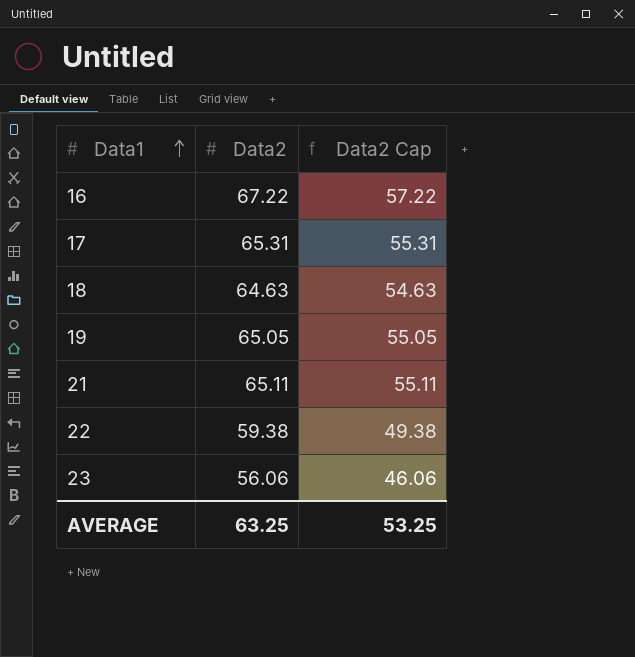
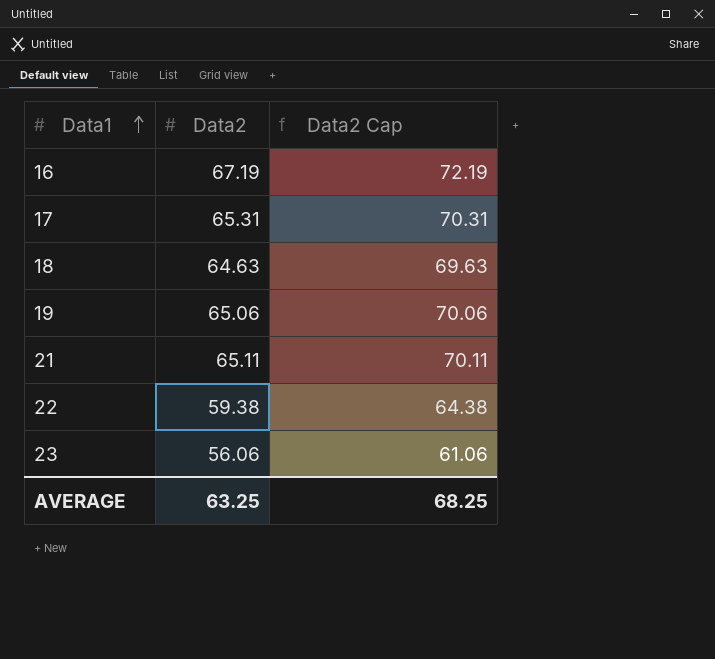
column Data2 Cap | formula: [Data2] - 10 -> [Data2] + 5
16 | Data2: 67.22 -> 67.19
19 | Data2: 65.05 -> 65.06
AVERAGE | Data2 Cap: 53.25 -> 68.25

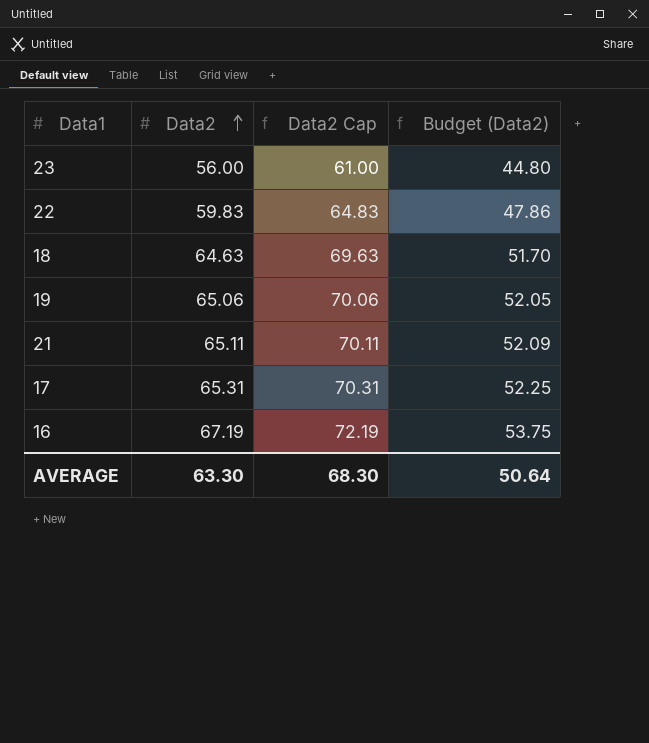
row order: Data1 ascending -> Data2 ascending
column Budget (Data2) | formula: none -> [Data2] * 0.8
23 | Data2: 56.06 -> 56.00
23 | Data2 Cap: 61.06 -> 61.00
22 | Data2: 59.38 -> 59.83
22 | Data2 Cap: 64.38 -> 64.83
AVERAGE | Data2: 63.25 -> 63.30
AVERAGE | Data2 Cap: 68.25 -> 68.30

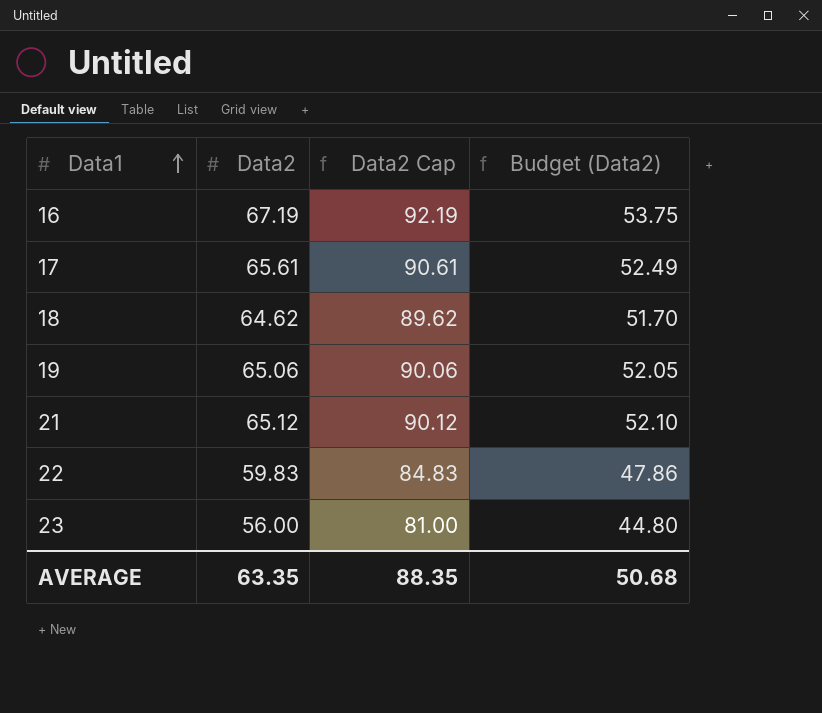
row order: Data2 ascending -> Data1 ascending
column Data2 Cap | formula: [Data2] + 5 -> [Data2] + 25
17 | Data2: 65.31 -> 65.61
17 | Budget (Data2): 52.25 -> 52.49
18 | Data2: 64.63 -> 64.62
21 | Data2: 65.11 -> 65.12
21 | Budget (Data2): 52.09 -> 52.10
AVERAGE | Data2: 63.30 -> 63.35
AVERAGE | Data2 Cap: 68.30 -> 88.35
AVERAGE | Budget (Data2): 50.64 -> 50.68

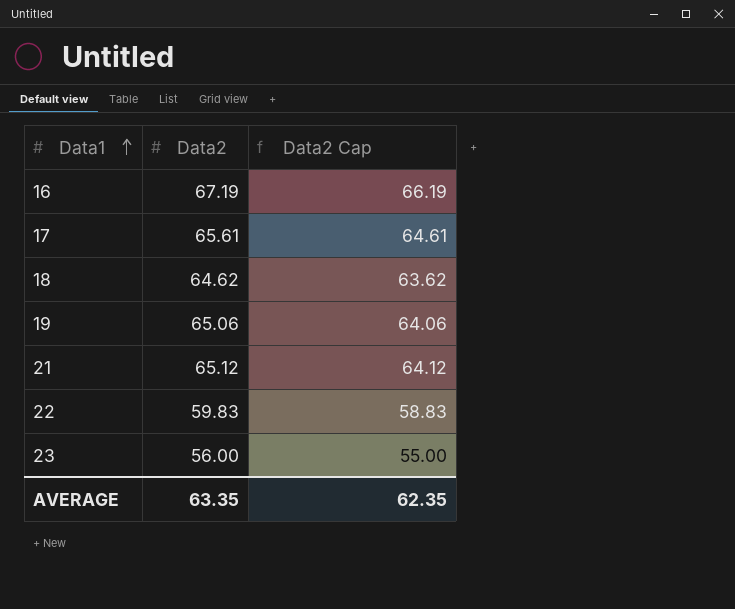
column Budget (Data2) | formula: [Data2] * 0.8 -> none
column Data2 Cap | formula: [Data2] + 25 -> [Data2] - 1
AVERAGE | Data2 Cap: 88.35 -> 62.35

